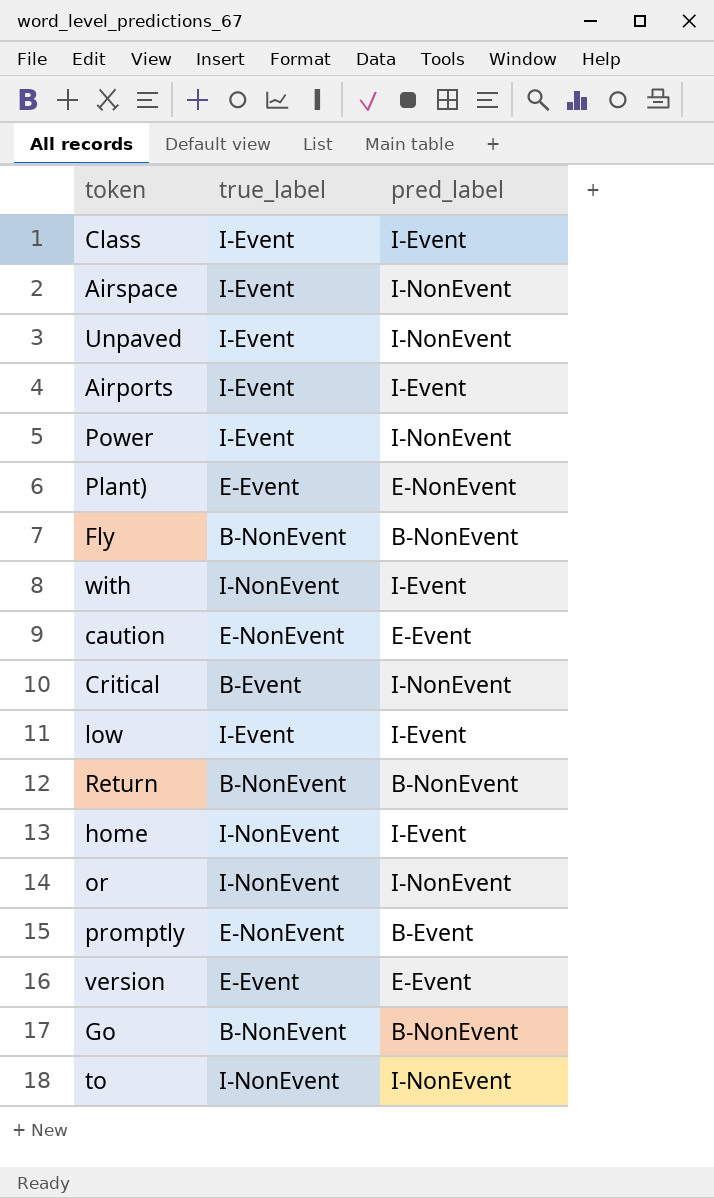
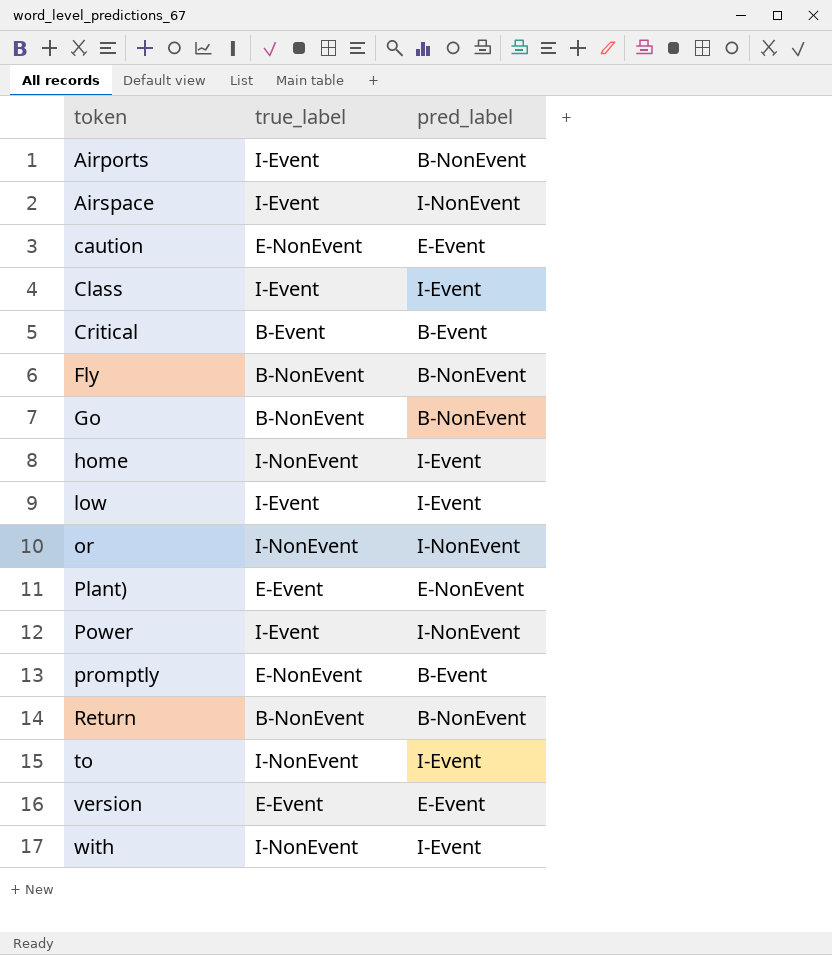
row order: none -> token ascending
row Unpaved: I-Event | I-NonEvent -> none
Airports | pred_label: I-Event -> B-NonEvent
Critical | pred_label: I-NonEvent -> B-Event
to | pred_label: I-NonEvent -> I-Event

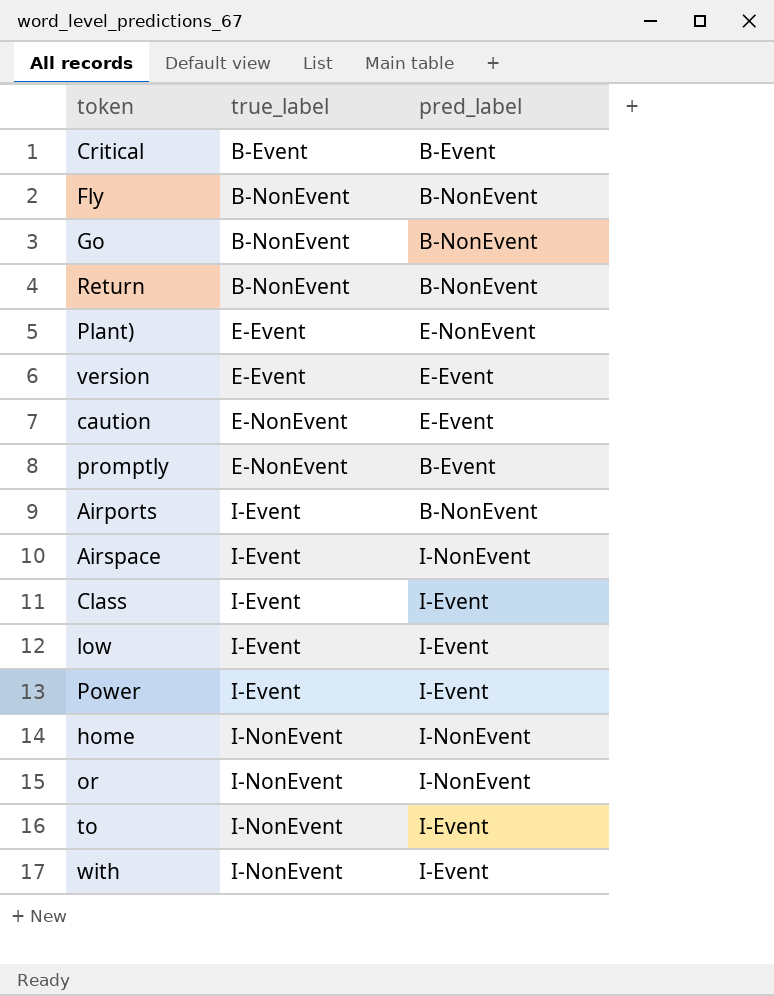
row order: token ascending -> true_label ascending
Power | pred_label: I-NonEvent -> I-Event
home | pred_label: I-Event -> I-NonEvent

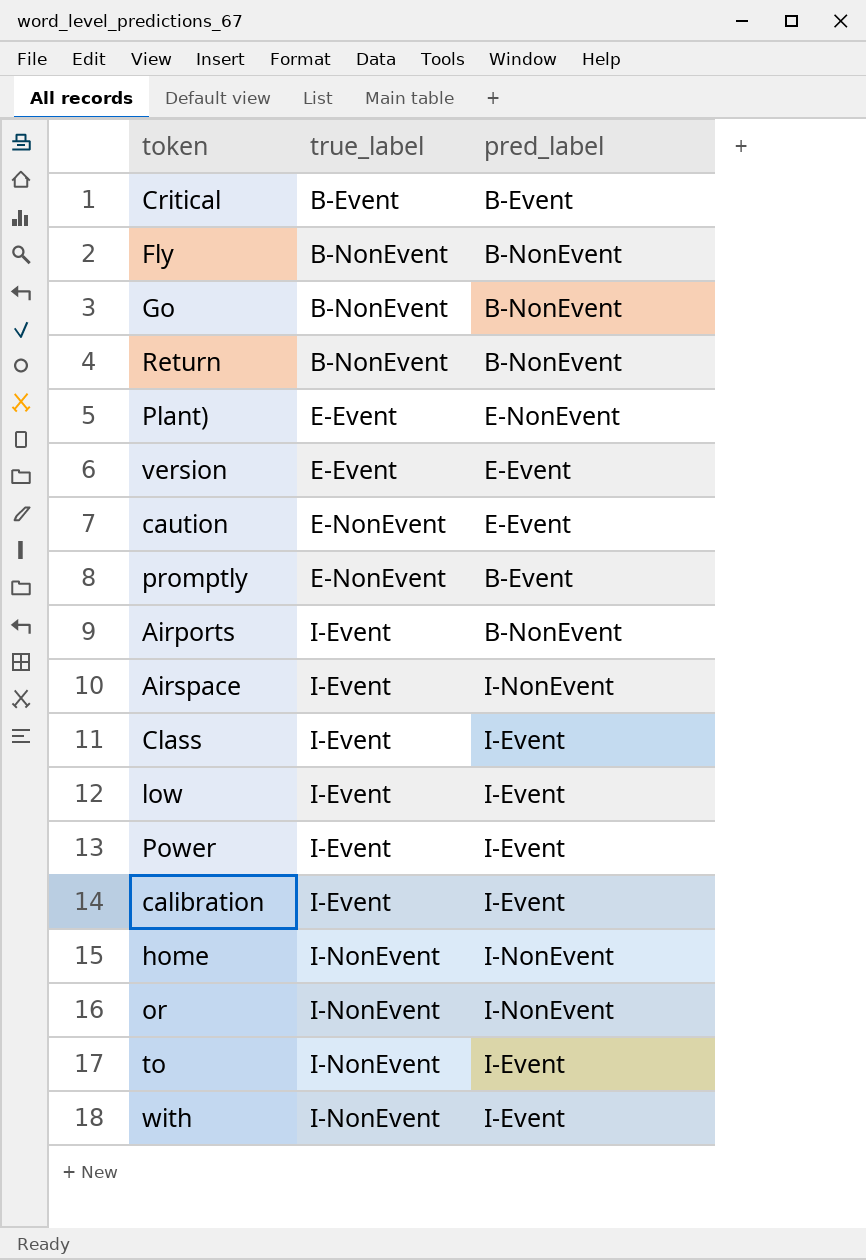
row calibration: none -> I-Event | I-Event

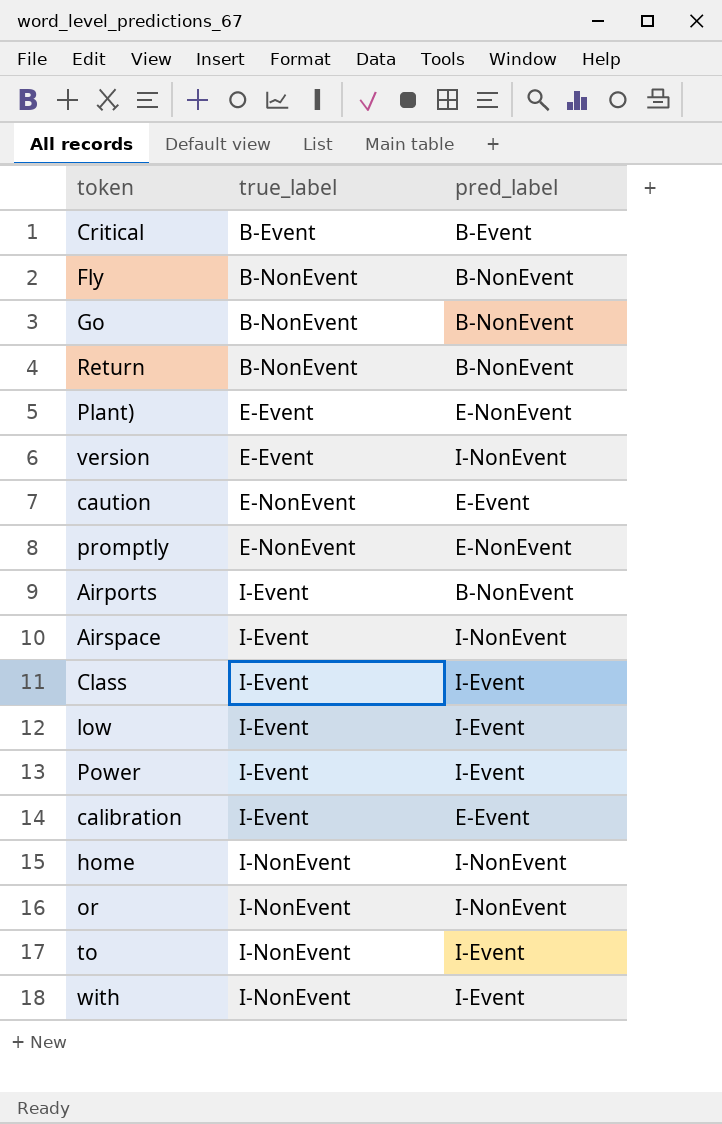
version | pred_label: E-Event -> I-NonEvent
promptly | pred_label: B-Event -> E-NonEvent
calibration | pred_label: I-Event -> E-Event

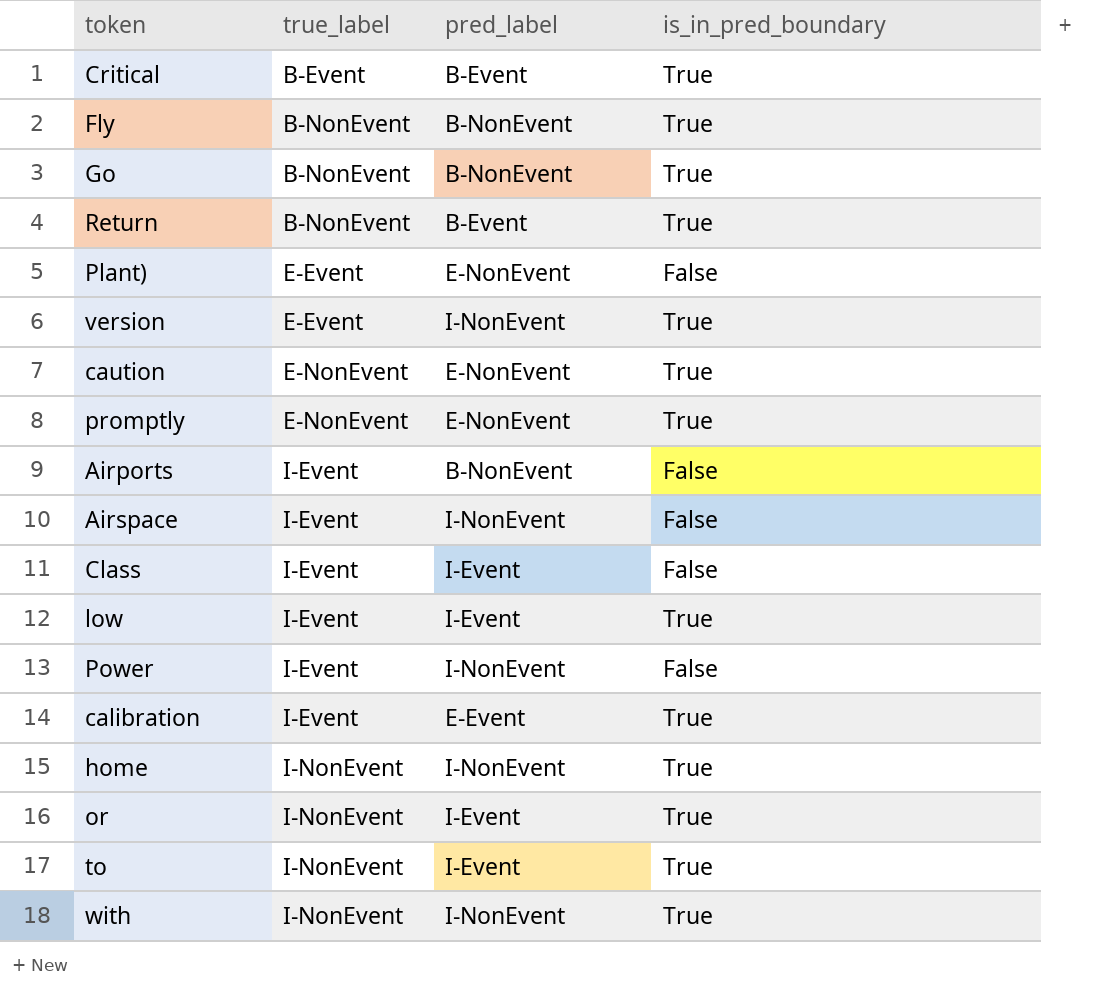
column is_in_pred_boundary | position: none -> 4
Return | pred_label: B-NonEvent -> B-Event
caution | pred_label: E-Event -> E-NonEvent
Power | pred_label: I-Event -> I-NonEvent
or | pred_label: I-NonEvent -> I-Event
with | pred_label: I-Event -> I-NonEvent

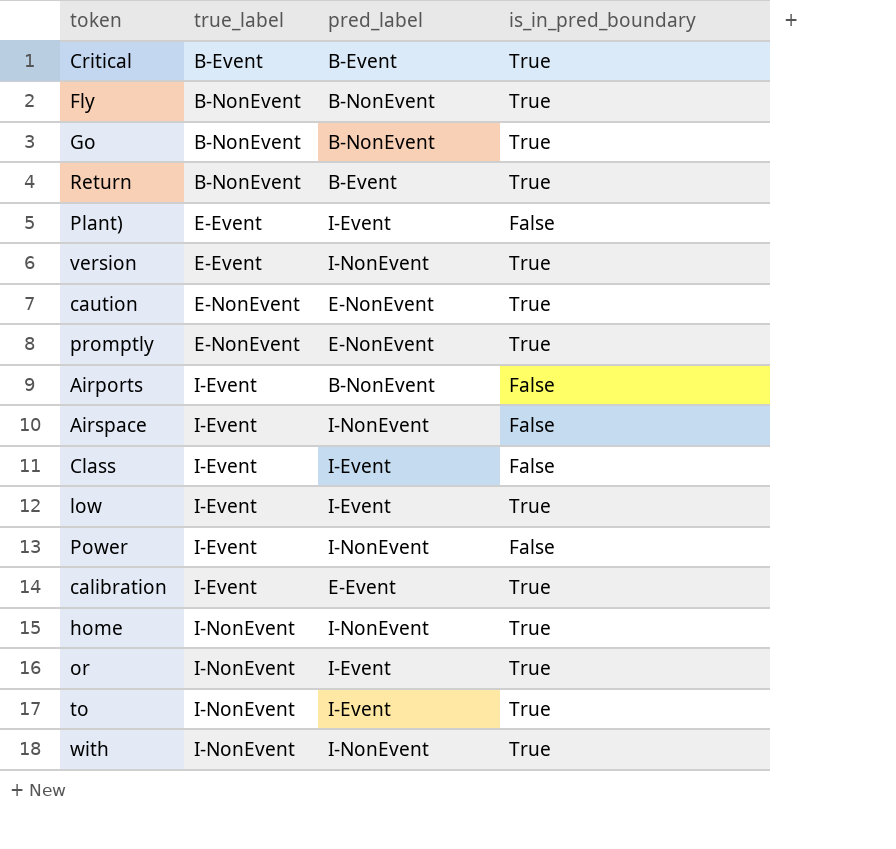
Plant) | pred_label: E-NonEvent -> I-Event

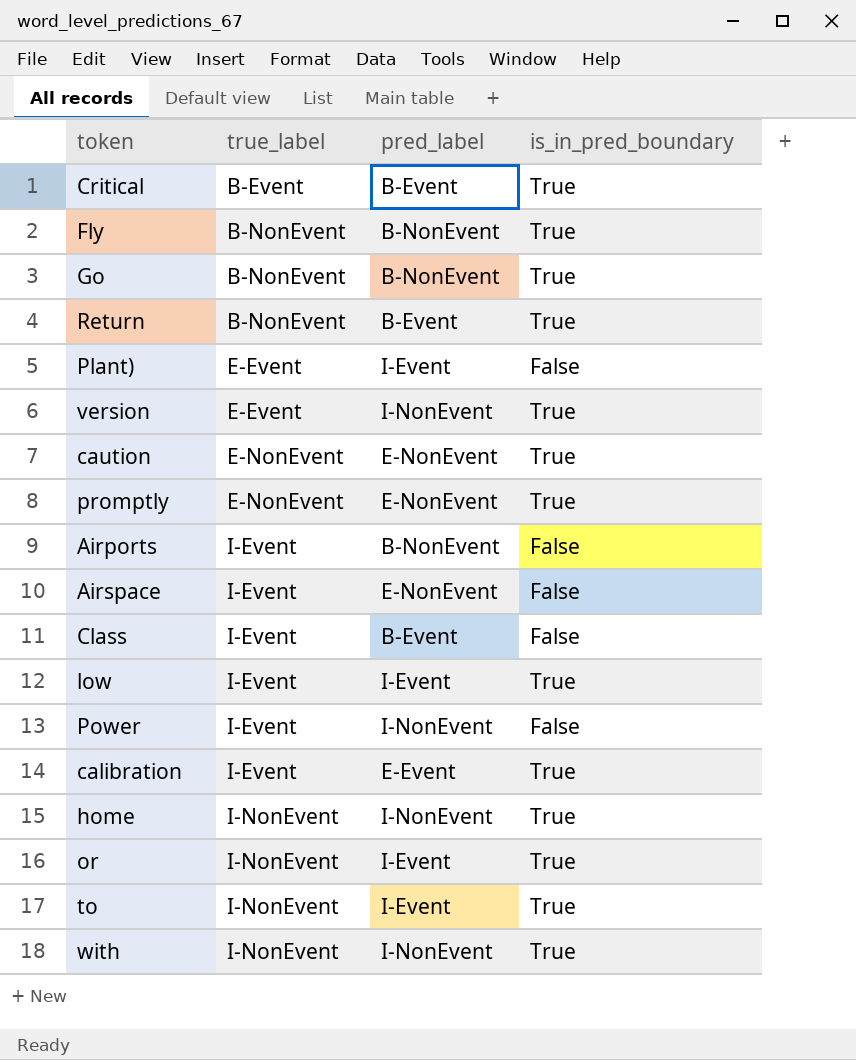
Airspace | pred_label: I-NonEvent -> E-NonEvent
Class | pred_label: I-Event -> B-Event

